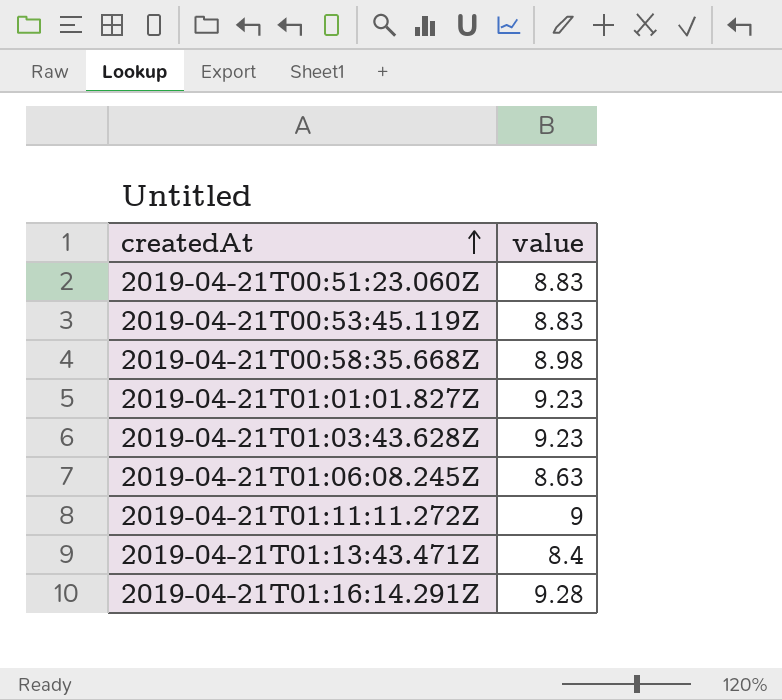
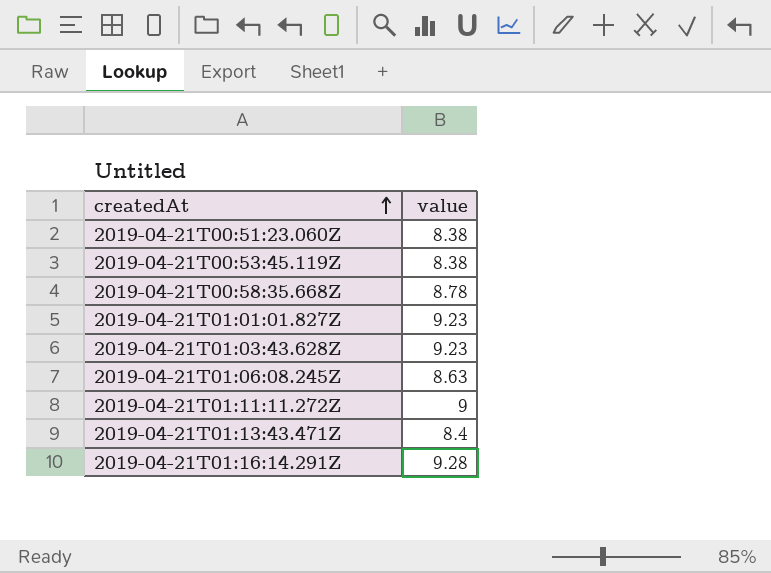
2019-04-21T00:51:23.060Z | value: 8.83 -> 8.38
2019-04-21T00:53:45.119Z | value: 8.83 -> 8.38
2019-04-21T00:58:35.668Z | value: 8.98 -> 8.78

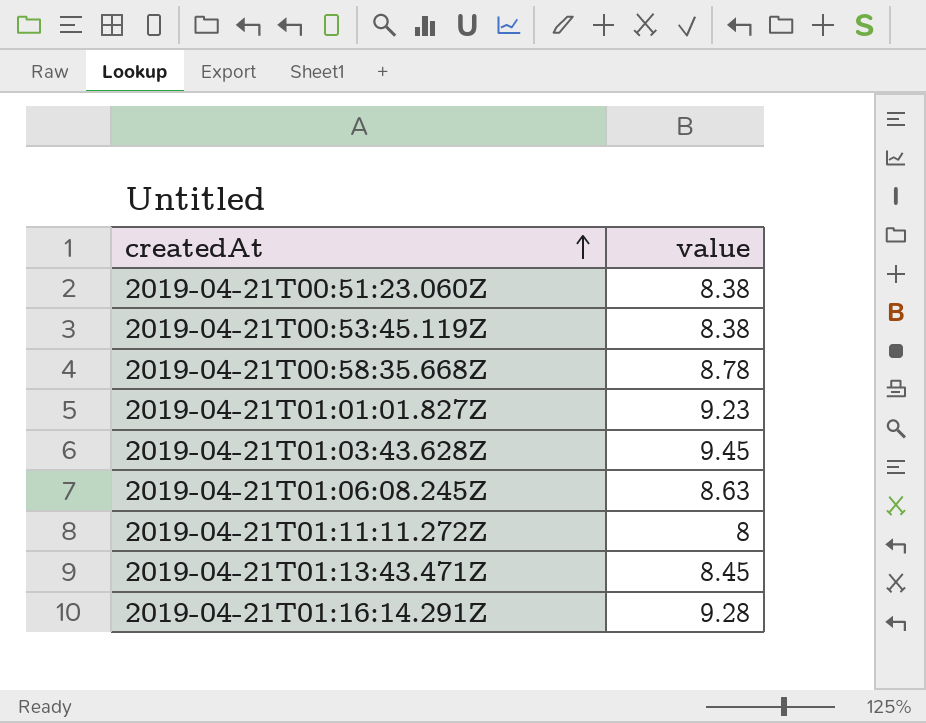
2019-04-21T01:03:43.628Z | value: 9.23 -> 9.45
2019-04-21T01:11:11.272Z | value: 9 -> 8
2019-04-21T01:13:43.471Z | value: 8.4 -> 8.45

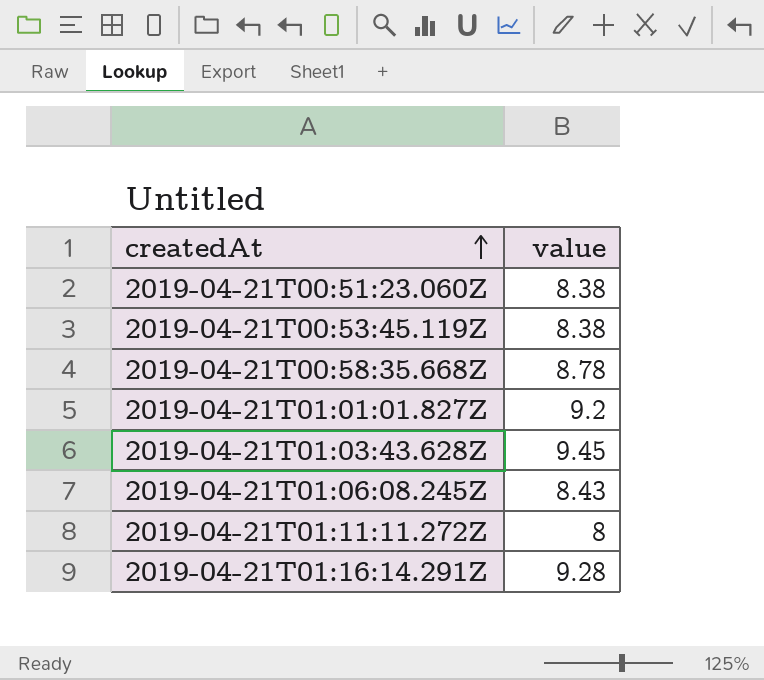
row 2019-04-21T01:13:43.471Z: 8.45 -> none
2019-04-21T01:01:01.827Z | value: 9.23 -> 9.2
2019-04-21T01:06:08.245Z | value: 8.63 -> 8.43

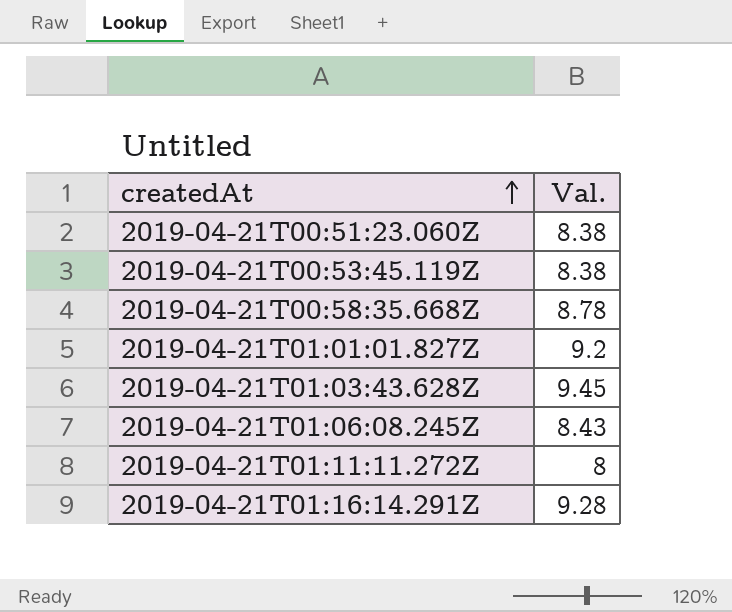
column name: value -> Val.

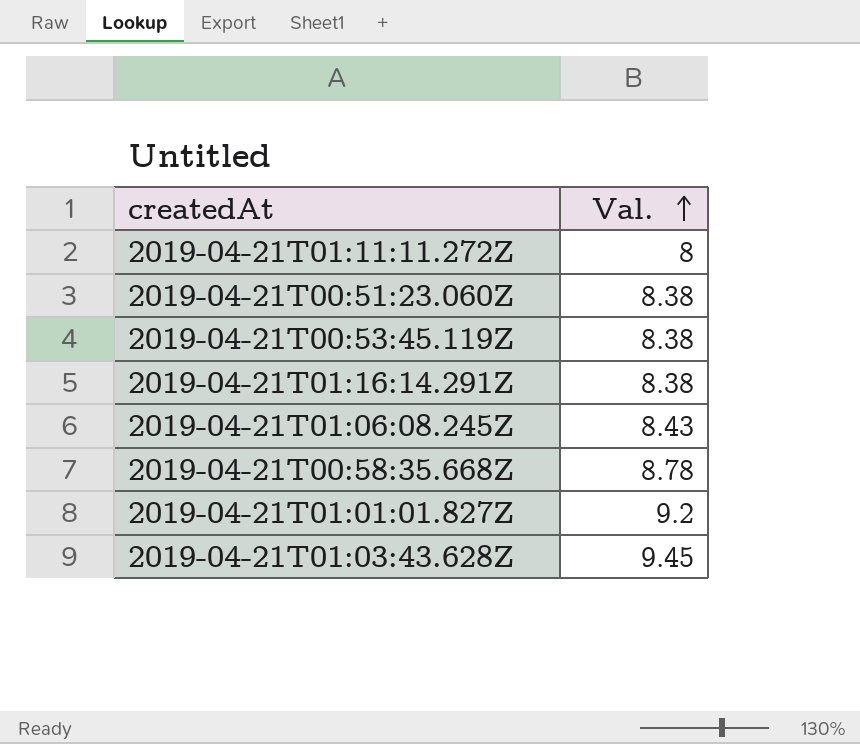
row order: createdAt ascending -> Val. ascending
2019-04-21T01:16:14.291Z | Val.: 9.28 -> 8.38

